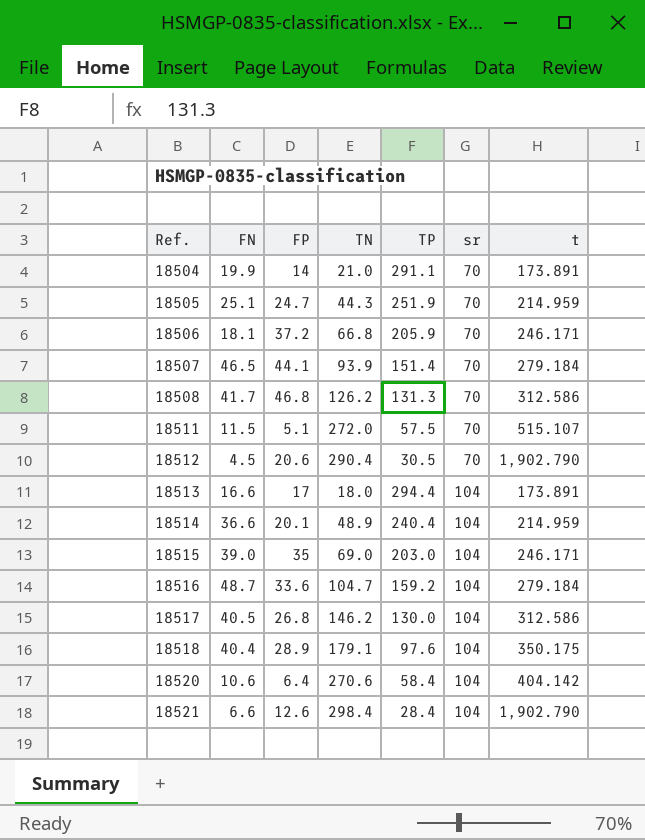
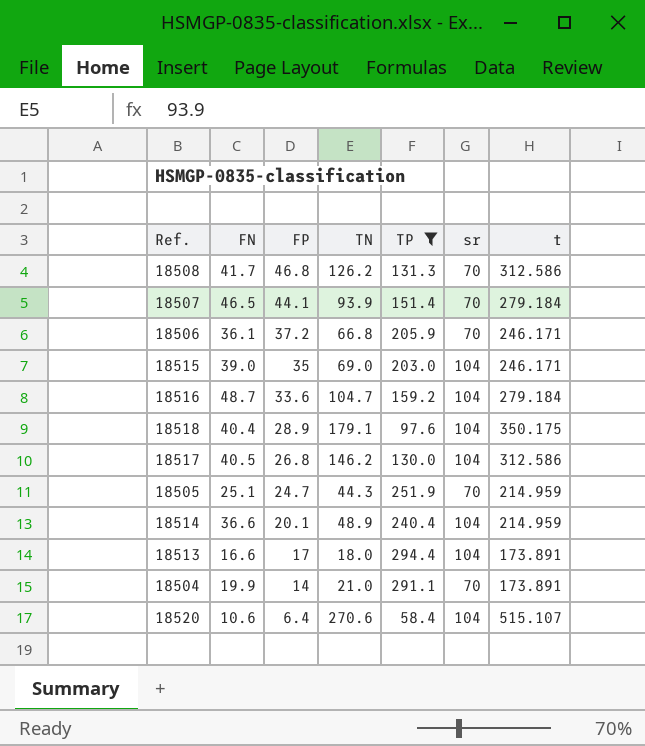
filter: none -> TP >= 58.4
row order: Ref. ascending -> FP descending
18506 | FN: 18.1 -> 36.1
18520 | t: 404.142 -> 515.107

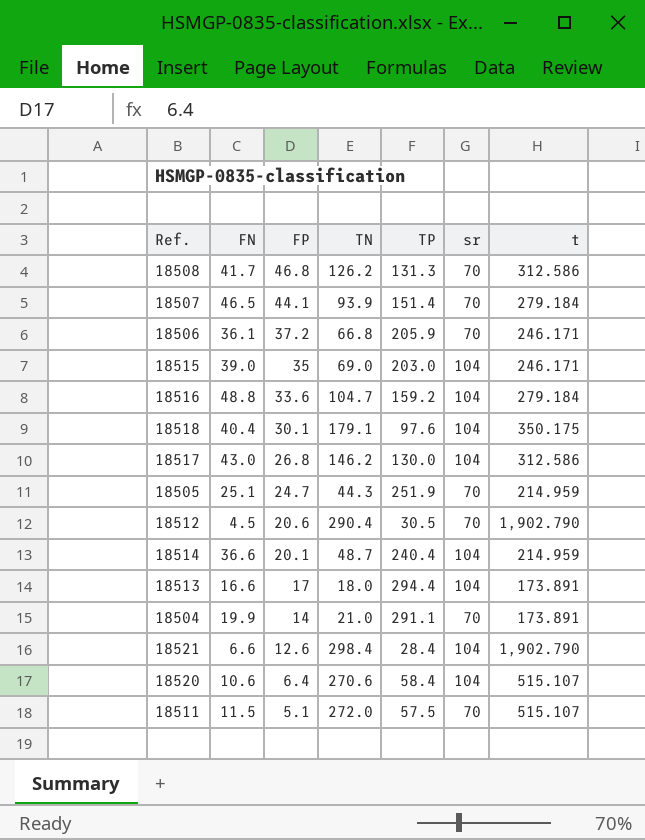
filter: TP >= 58.4 -> none
18516 | FN: 48.7 -> 48.8
18518 | FP: 28.9 -> 30.1
18517 | FN: 40.5 -> 43.0
18514 | TN: 48.9 -> 48.7

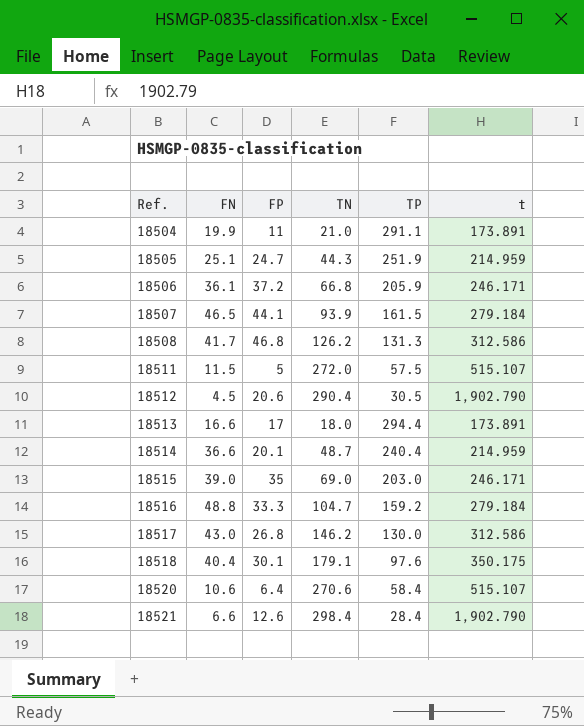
row order: FP descending -> Ref. ascending
column sr | position: 6 -> none
18504 | FP: 14 -> 11
18507 | TP: 151.4 -> 161.5
18511 | FP: 5.1 -> 5
18516 | FP: 33.6 -> 33.3

